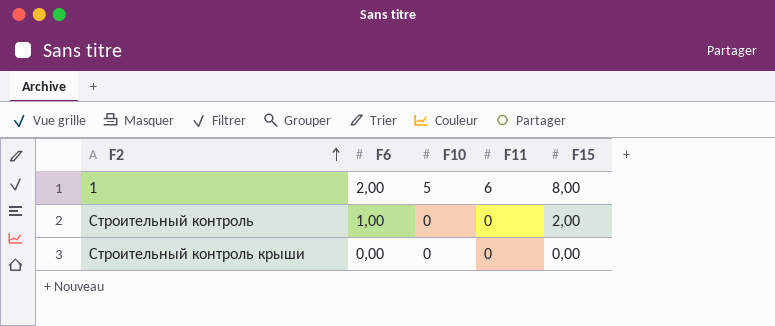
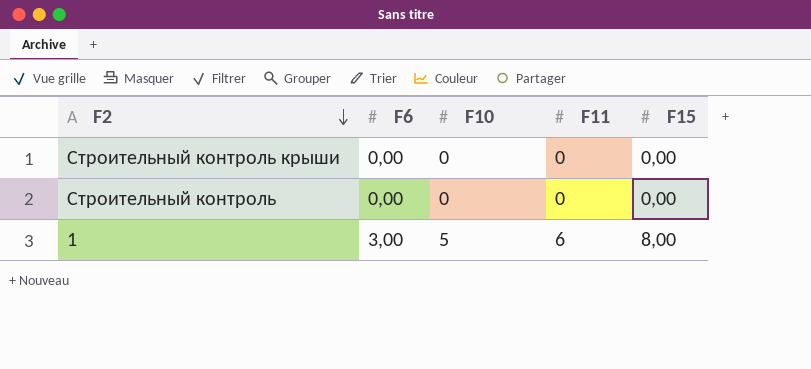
row order: F2 ascending -> F2 descending
Строительный контроль | F6: 1,00 -> 0,00
Строительный контроль | F15: 2,00 -> 0,00
1 | F6: 2,00 -> 3,00

